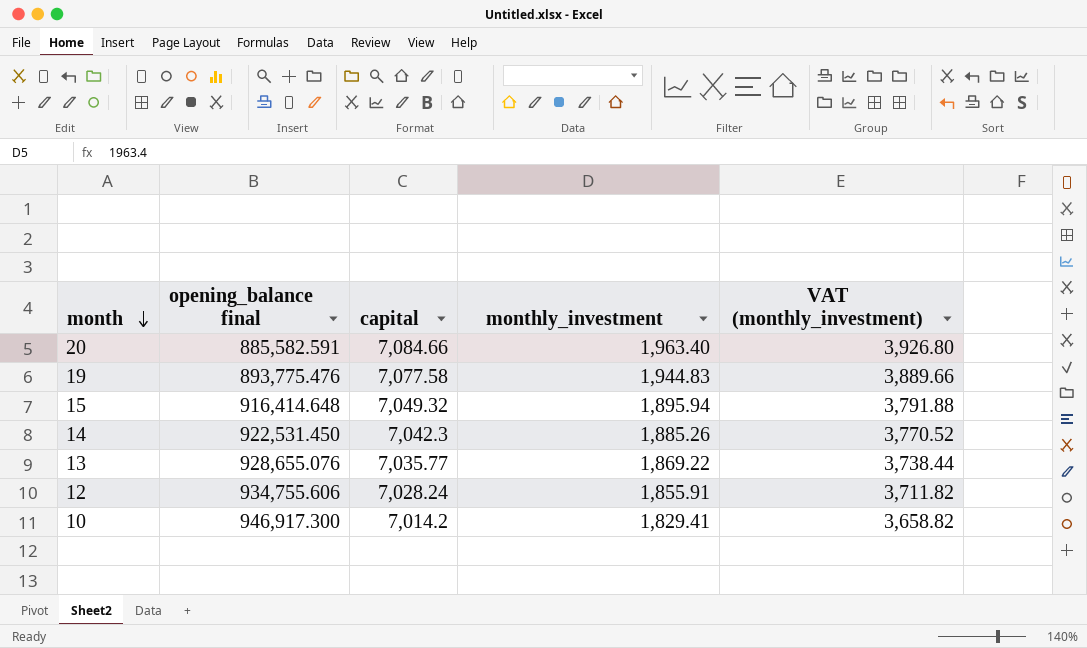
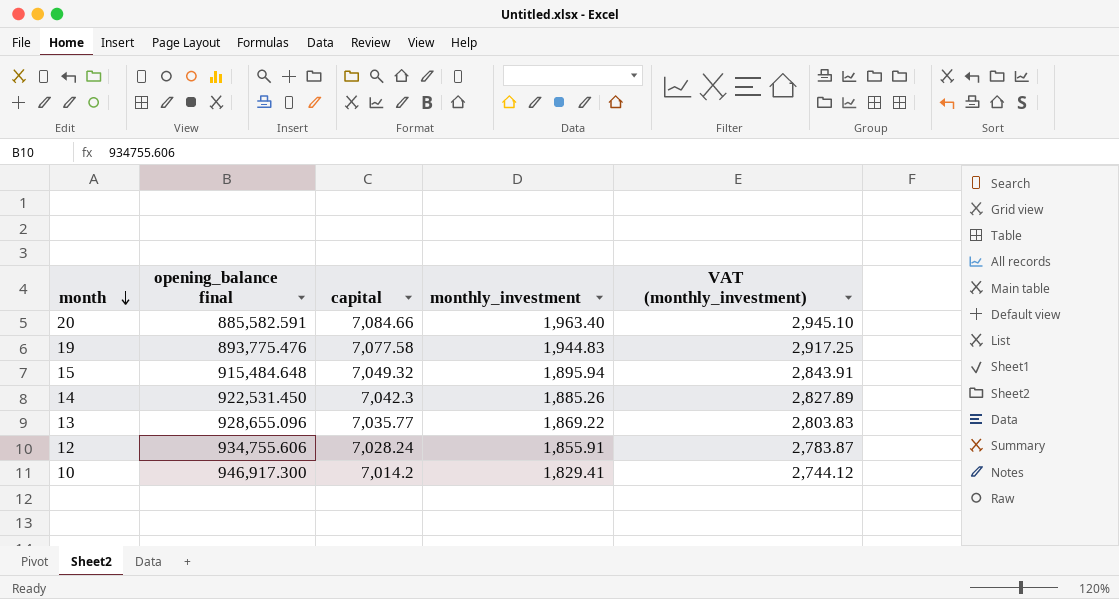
column VAT (monthly_investment) | formula: [monthly_investment] * 2 -> [monthly_investment] * 1.5
15 | opening_balance final: 916,414.648 -> 915,484.648
13 | opening_balance final: 928,655.076 -> 928,655.096

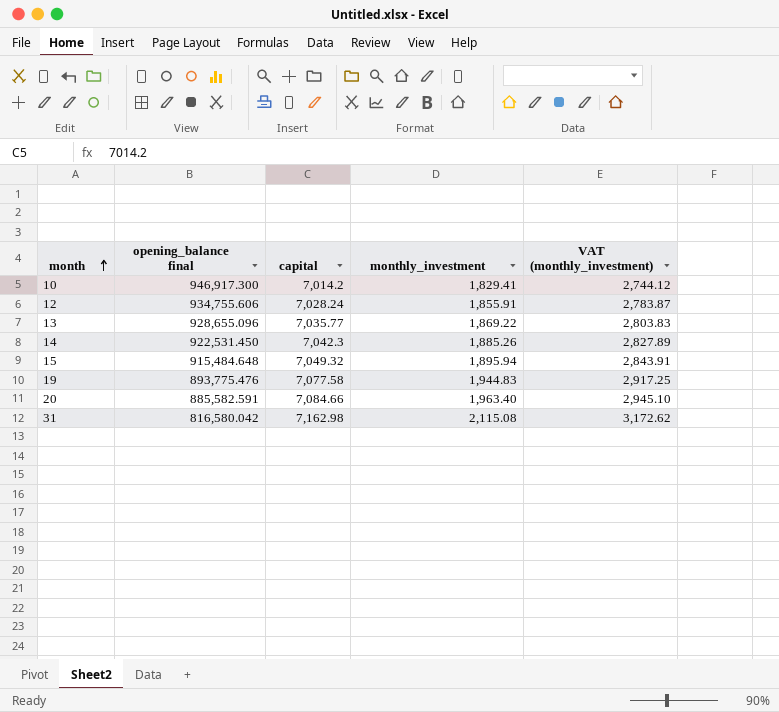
row order: month descending -> month ascending
row 31: none -> 816,580.042 | 7,162.98 | 2,115.08 | 3,172.62

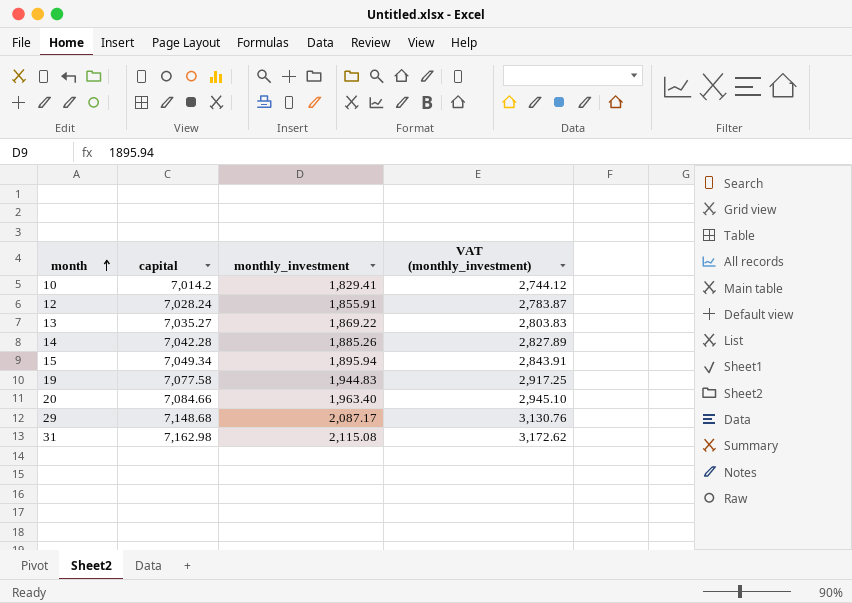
column opening_balance final | position: 2 -> none
13 | capital: 7,035.77 -> 7,035.27
14 | capital: 7,042.3 -> 7,042.28
15 | capital: 7,049.32 -> 7,049.34
row 29: none -> 7,148.68 | 2,087.17 | 3,130.76

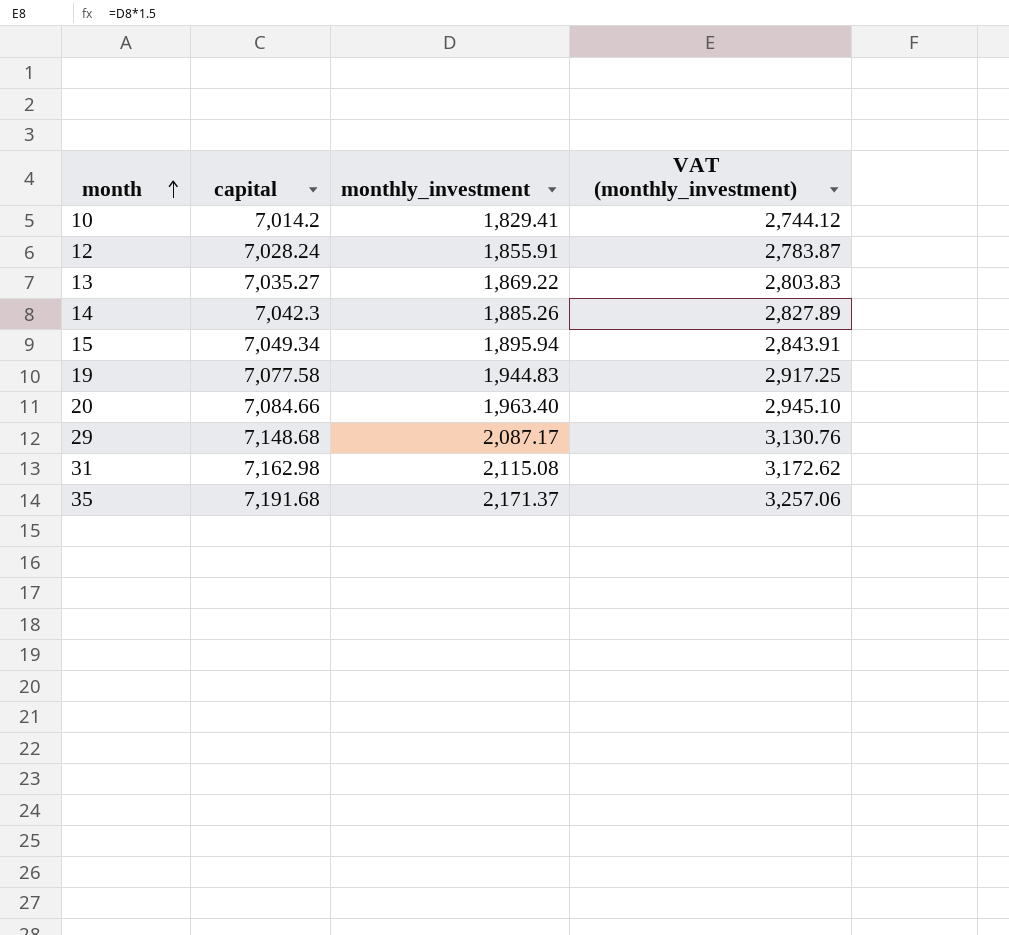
14 | capital: 7,042.28 -> 7,042.3
row 35: none -> 7,191.68 | 2,171.37 | 3,257.06

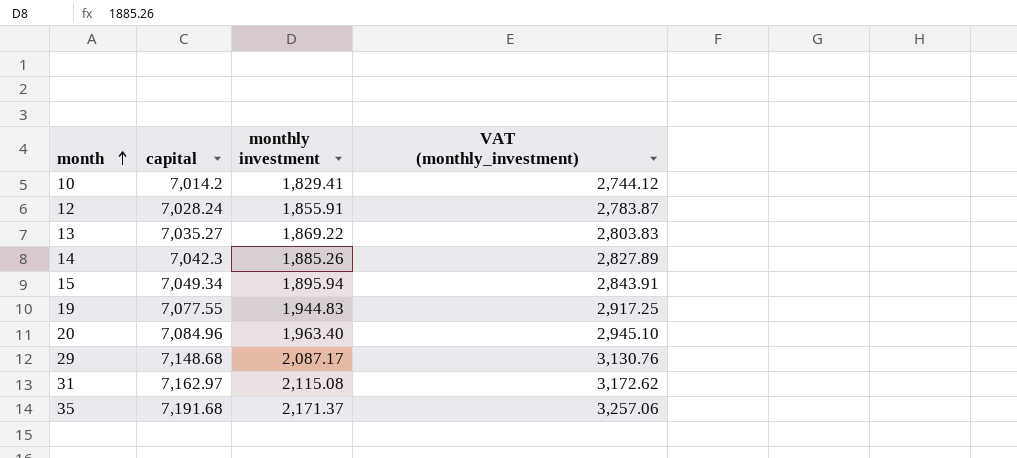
column name: monthly_investment -> monthly investment
19 | capital: 7,077.58 -> 7,077.55
20 | capital: 7,084.66 -> 7,084.96
31 | capital: 7,162.98 -> 7,162.97

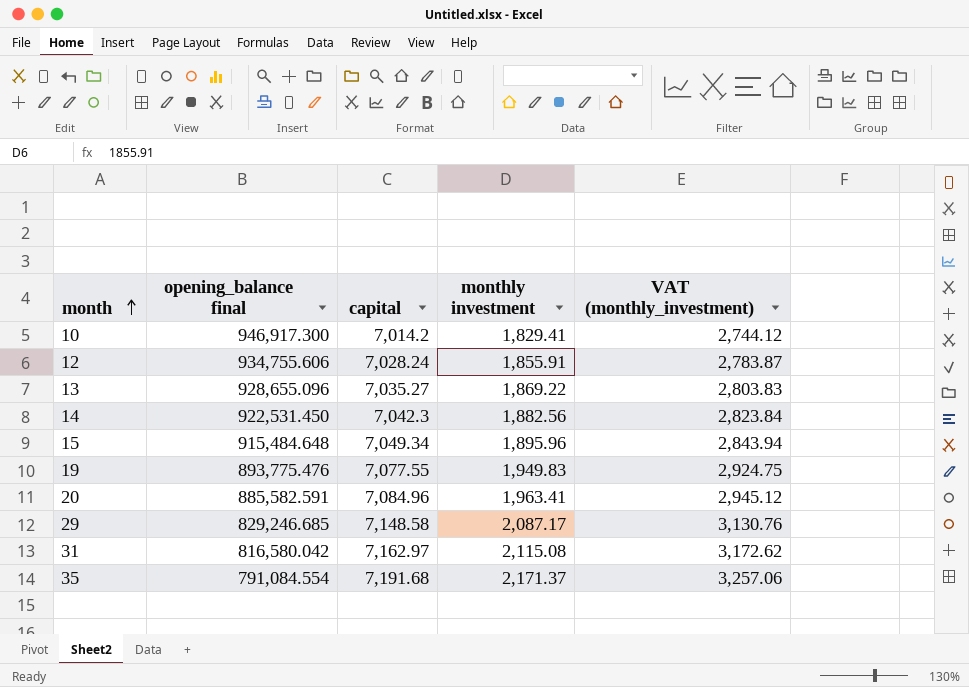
column opening_balance final | position: none -> 2
14 | monthly investment: 1,885.26 -> 1,882.56
14 | VAT (monthly_investment): 2,827.89 -> 2,823.84
15 | monthly investment: 1,895.94 -> 1,895.96
15 | VAT (monthly_investment): 2,843.91 -> 2,843.94
19 | monthly investment: 1,944.83 -> 1,949.83
19 | VAT (monthly_investment): 2,917.25 -> 2,924.75
20 | monthly investment: 1,963.40 -> 1,963.41
20 | VAT (monthly_investment): 2,945.10 -> 2,945.12
29 | capital: 7,148.68 -> 7,148.58

